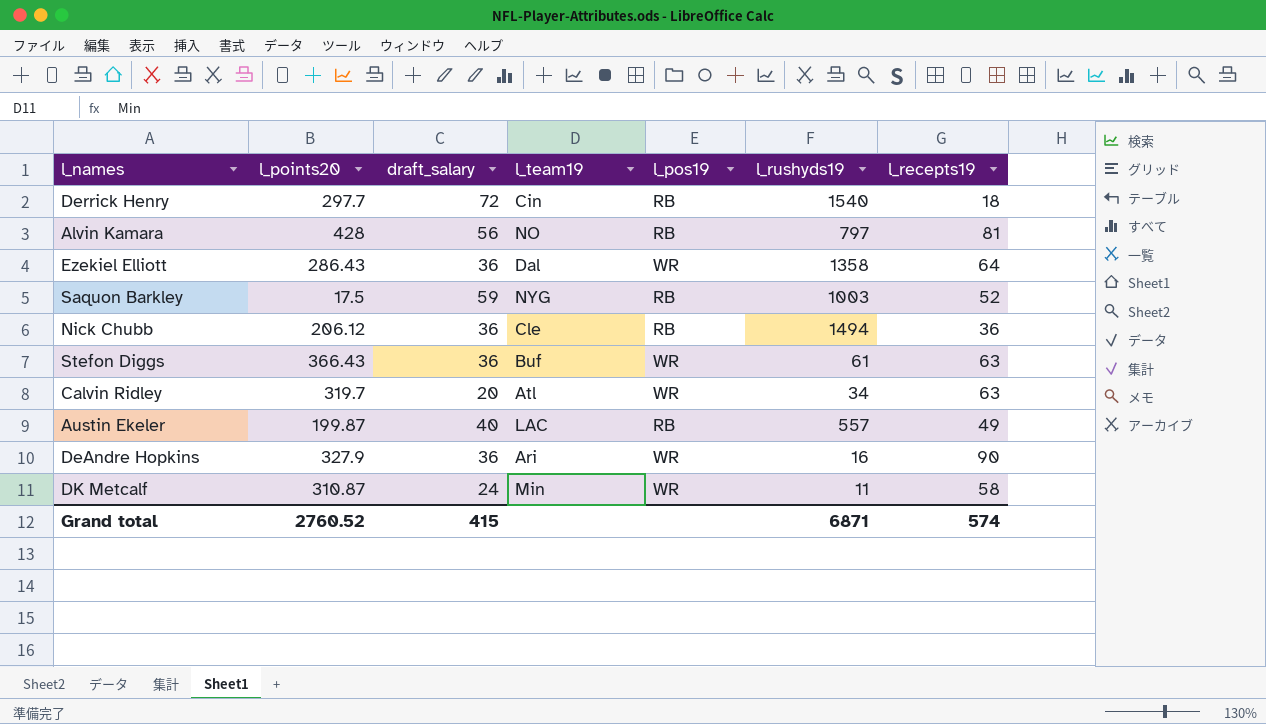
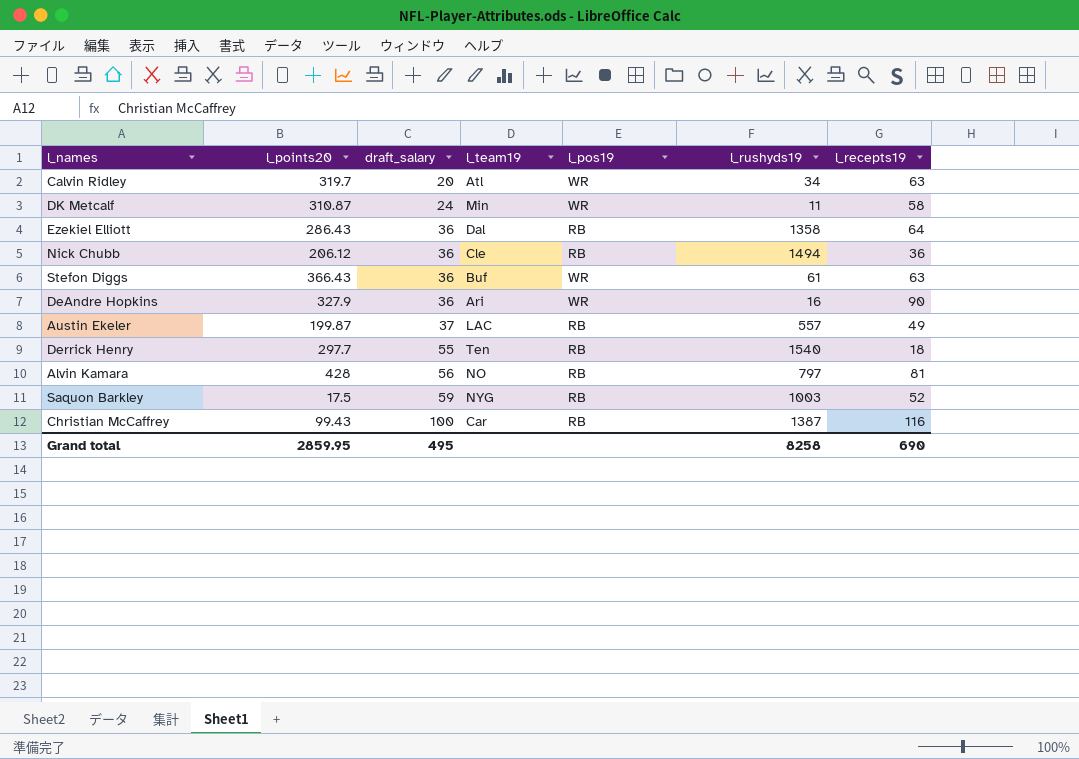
row order: none -> draft_salary ascending
Ezekiel Elliott | l_pos19: WR -> RB
Austin Ekeler | draft_salary: 40 -> 37
Derrick Henry | draft_salary: 72 -> 55
Derrick Henry | l_team19: Cin -> Ten
row Christian McCaffrey: none -> 99.43 | 100 | Car | RB | 1387 | 116
Grand total | l_points20: 2760.52 -> 2859.95
Grand total | draft_salary: 415 -> 495
Grand total | l_rushyds19: 6871 -> 8258
Grand total | l_recepts19: 574 -> 690

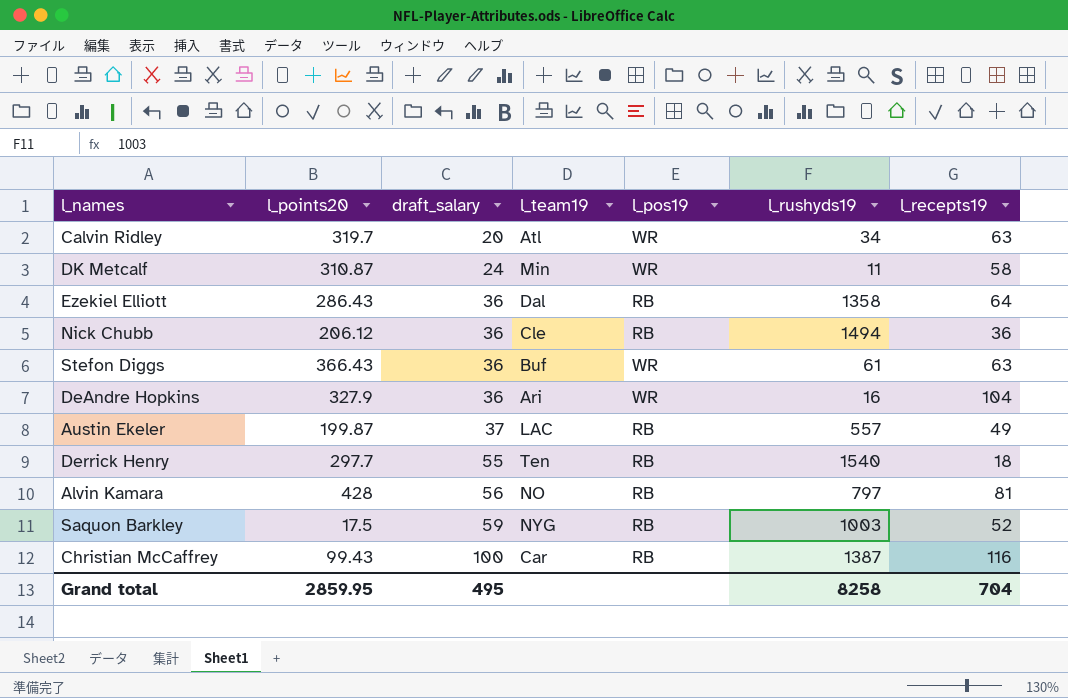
DeAndre Hopkins | l_recepts19: 90 -> 104
Grand total | l_recepts19: 690 -> 704

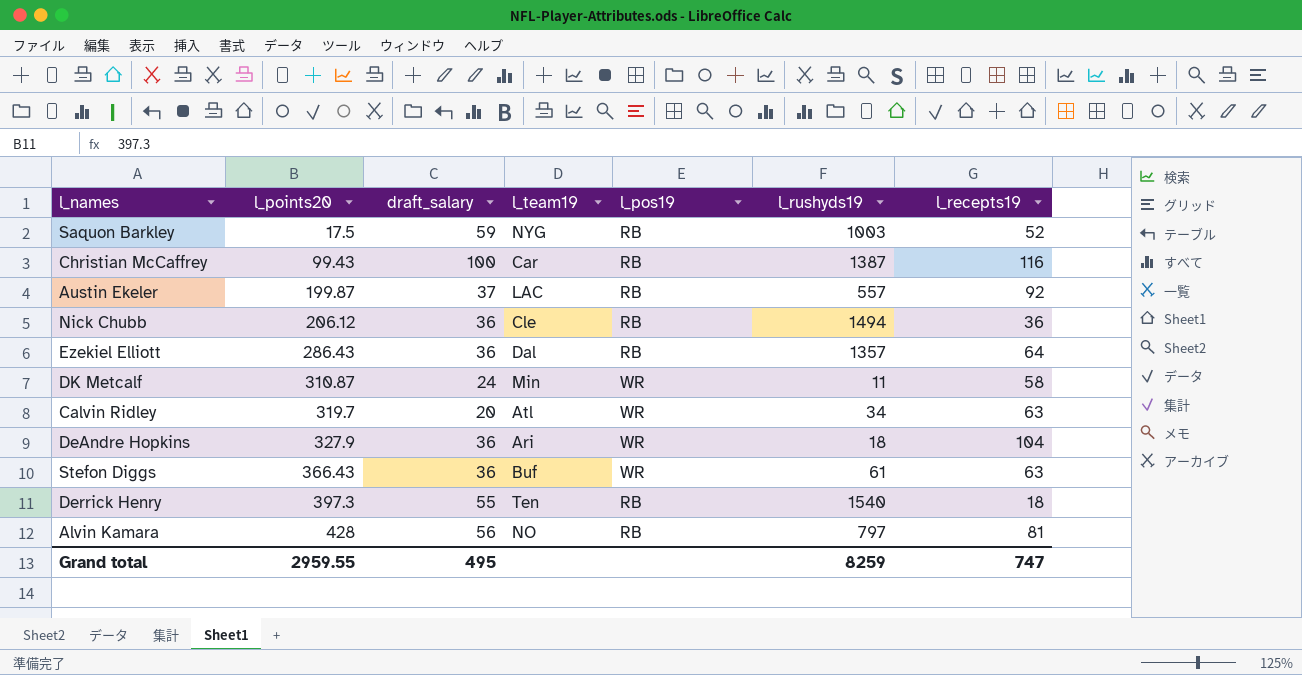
row order: draft_salary ascending -> l_points20 ascending
Austin Ekeler | l_recepts19: 49 -> 92
Ezekiel Elliott | l_rushyds19: 1358 -> 1357
DeAndre Hopkins | l_rushyds19: 16 -> 18
Derrick Henry | l_points20: 297.7 -> 397.3
Grand total | l_points20: 2859.95 -> 2959.55
Grand total | l_rushyds19: 8258 -> 8259
Grand total | l_recepts19: 704 -> 747

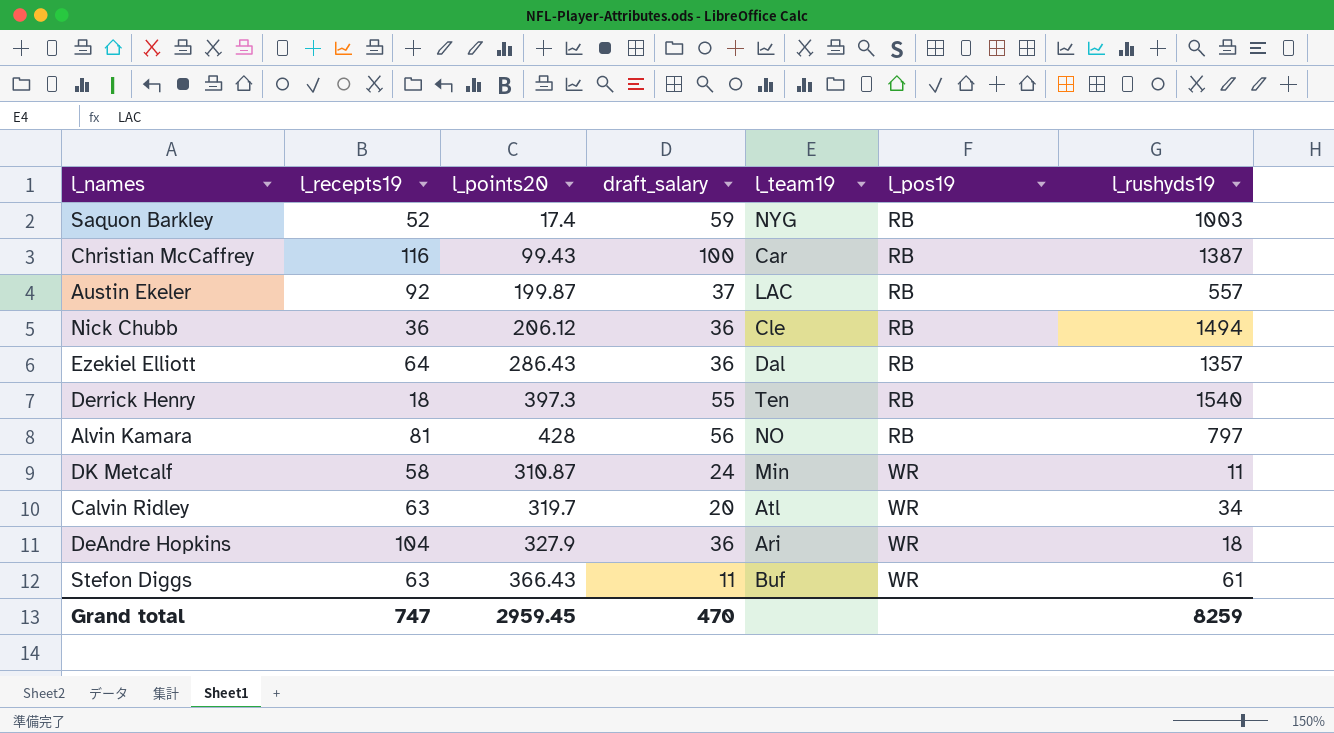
row order: l_points20 ascending -> l_pos19 ascending
column l_recepts19 | position: 7 -> 2
Saquon Barkley | l_points20: 17.5 -> 17.4
Stefon Diggs | draft_salary: 36 -> 11
Grand total | l_points20: 2959.55 -> 2959.45
Grand total | draft_salary: 495 -> 470

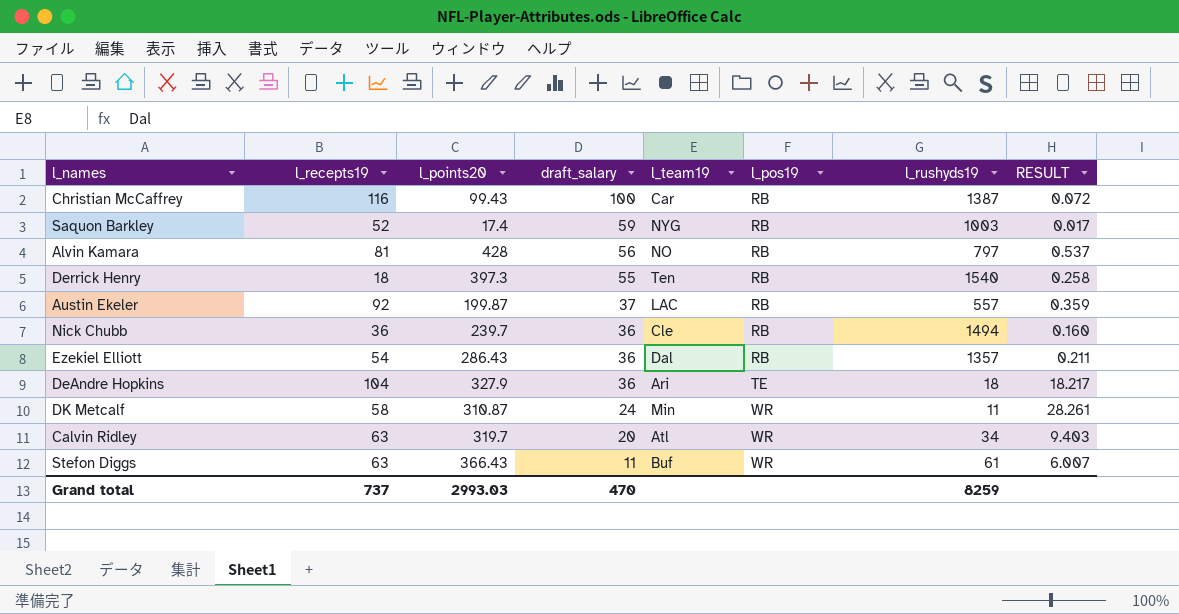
row order: l_pos19 ascending -> draft_salary descending
column RESULT | formula: none -> [l_points20] / [l_rushyds19]
Nick Chubb | l_points20: 206.12 -> 239.7
Ezekiel Elliott | l_recepts19: 64 -> 54
DeAndre Hopkins | l_pos19: WR -> TE
Grand total | l_recepts19: 747 -> 737
Grand total | l_points20: 2959.45 -> 2993.03

